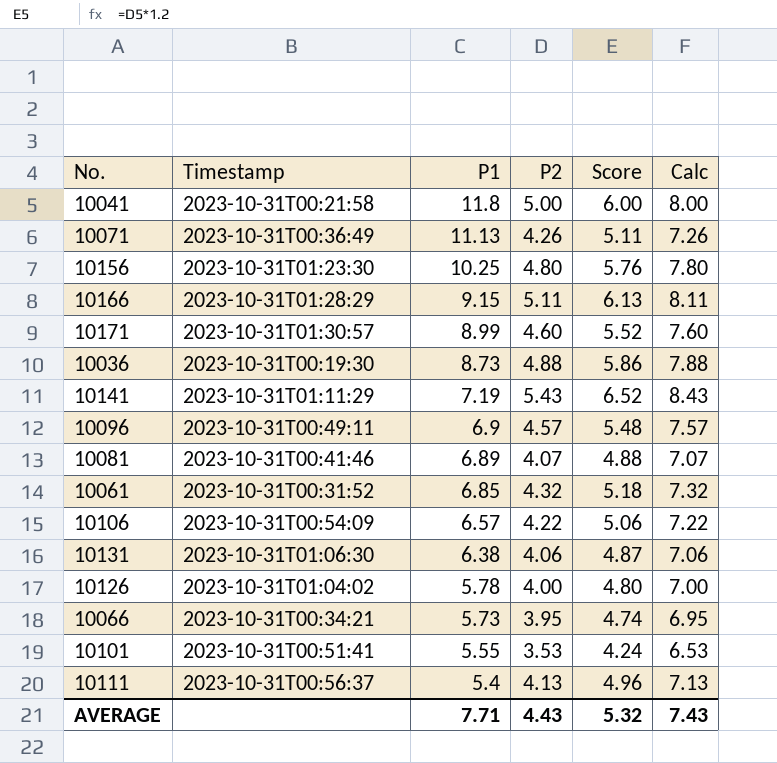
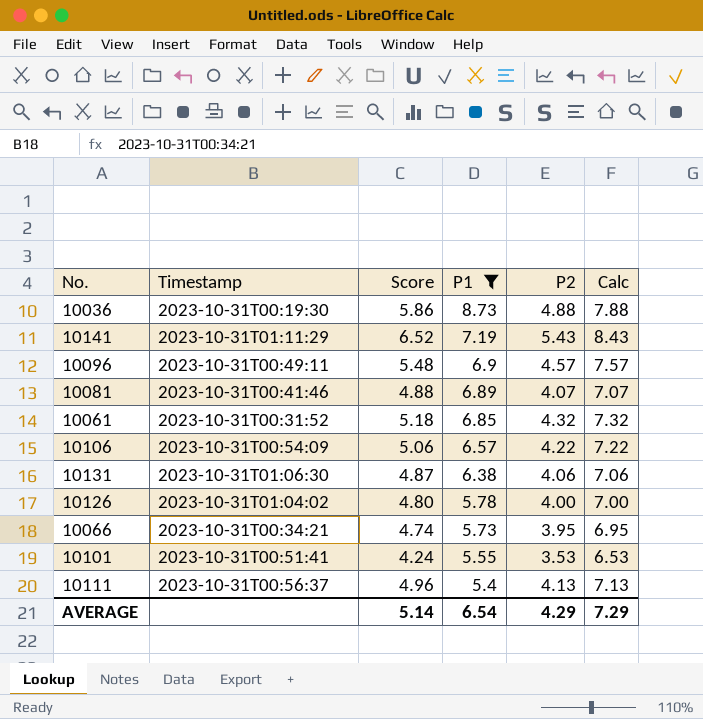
filter: none -> P1 <= 8.73
column Score | position: 5 -> 3
AVERAGE | Score: 5.32 -> 5.14
AVERAGE | P1: 7.71 -> 6.54
AVERAGE | P2: 4.43 -> 4.29
AVERAGE | Calc: 7.43 -> 7.29

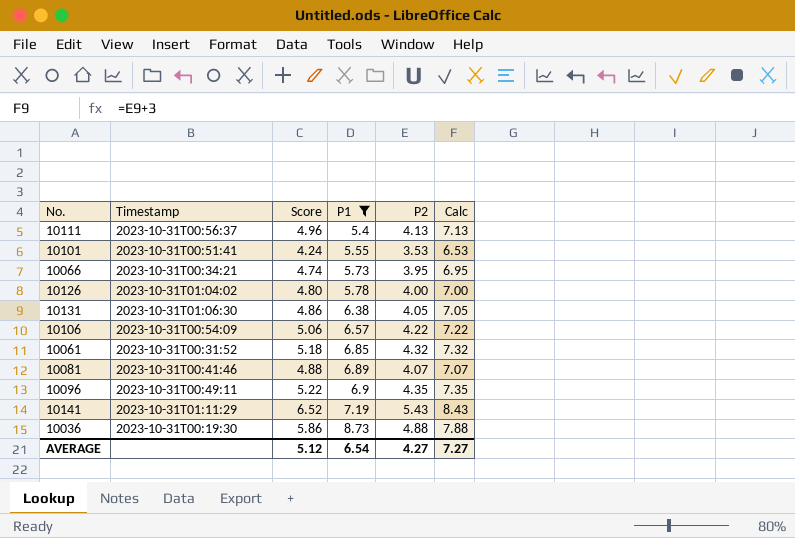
row order: P1 descending -> P1 ascending
10131 | Score: 4.87 -> 4.86
10131 | P2: 4.06 -> 4.05
10131 | Calc: 7.06 -> 7.05
10096 | Score: 5.48 -> 5.22
10096 | P2: 4.57 -> 4.35
10096 | Calc: 7.57 -> 7.35
AVERAGE | Score: 5.14 -> 5.12
AVERAGE | P2: 4.29 -> 4.27
AVERAGE | Calc: 7.29 -> 7.27

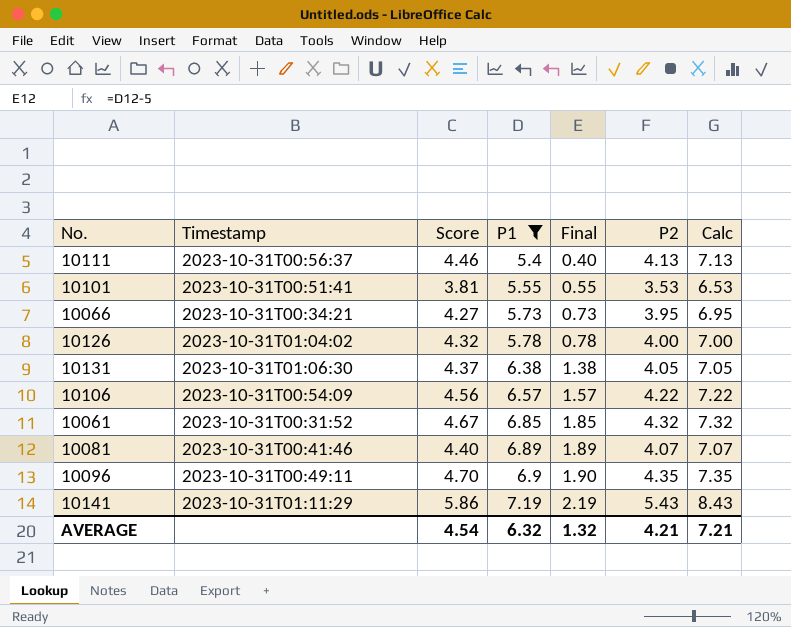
column Score | formula: [P2] * 1.2 -> [P2] * 1.08
column Final | formula: none -> [P1] - 5
row 10036: 2023-10-31T00:19:30 | 5.86 | 8.73 | 4.88 | 7.88 -> none
AVERAGE | Score: 5.12 -> 4.54
AVERAGE | P1: 6.54 -> 6.32
AVERAGE | P2: 4.27 -> 4.21
AVERAGE | Calc: 7.27 -> 7.21

